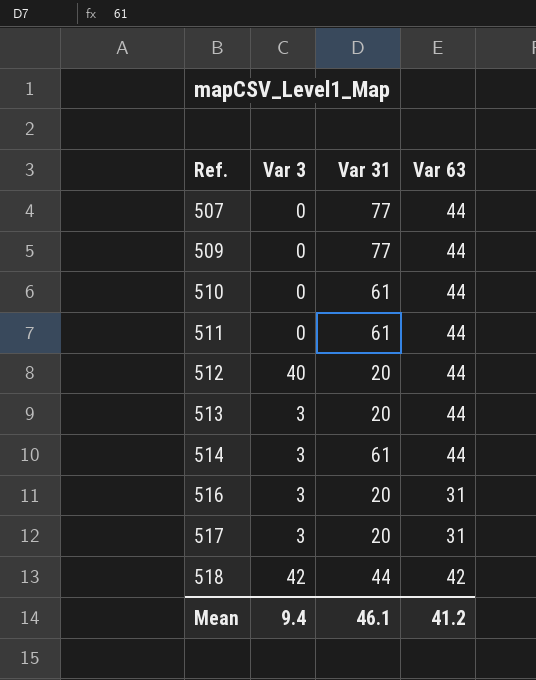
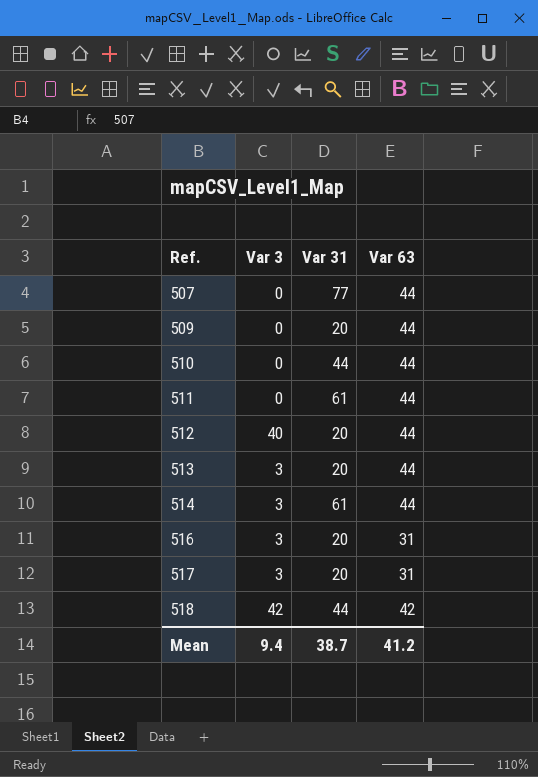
509 | Var 31: 77 -> 20
510 | Var 31: 61 -> 44
Mean | Var 31: 46.1 -> 38.7

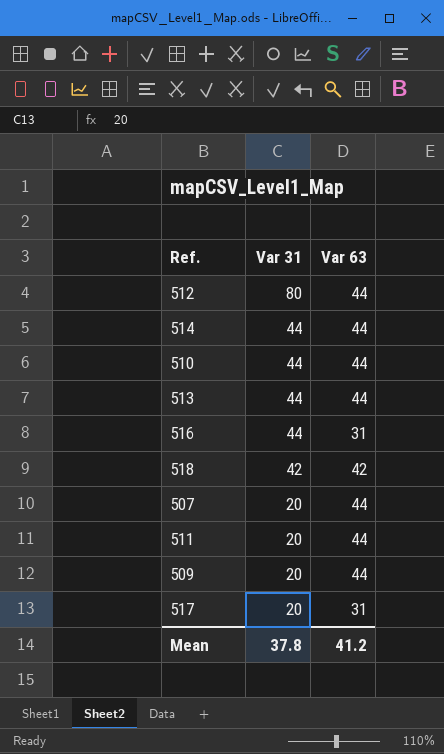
row order: Ref. ascending -> Var 31 descending
column Var 3 | position: 2 -> none
512 | Var 31: 20 -> 80
514 | Var 31: 61 -> 44
513 | Var 31: 20 -> 44
516 | Var 31: 20 -> 44
518 | Var 31: 44 -> 42
507 | Var 31: 77 -> 20
511 | Var 31: 61 -> 20
Mean | Var 31: 38.7 -> 37.8

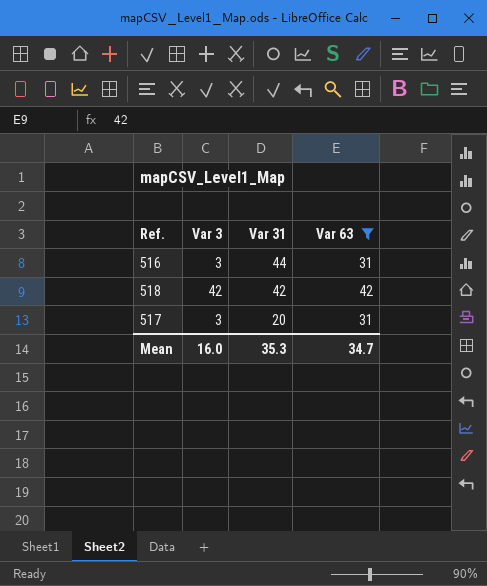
filter: none -> Var 63 != 44
column Var 3 | position: none -> 2
Mean | Var 31: 37.8 -> 35.3
Mean | Var 63: 41.2 -> 34.7

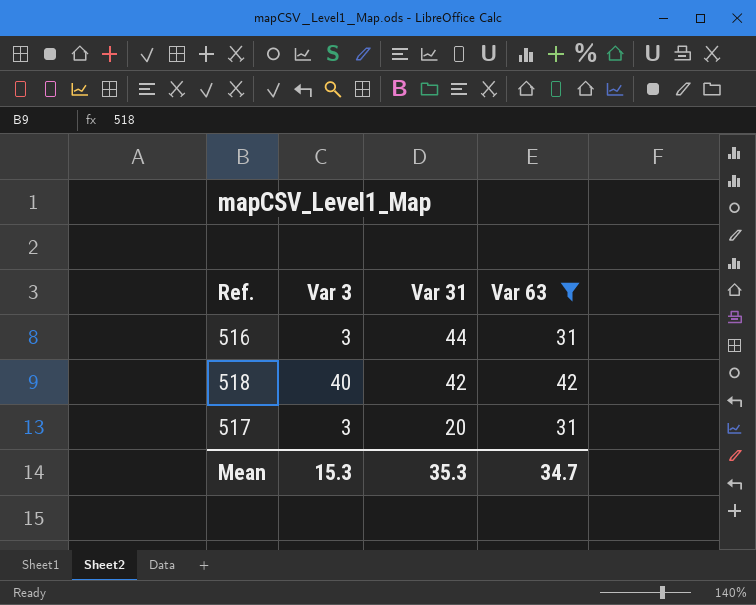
518 | Var 3: 42 -> 40
Mean | Var 3: 16.0 -> 15.3

